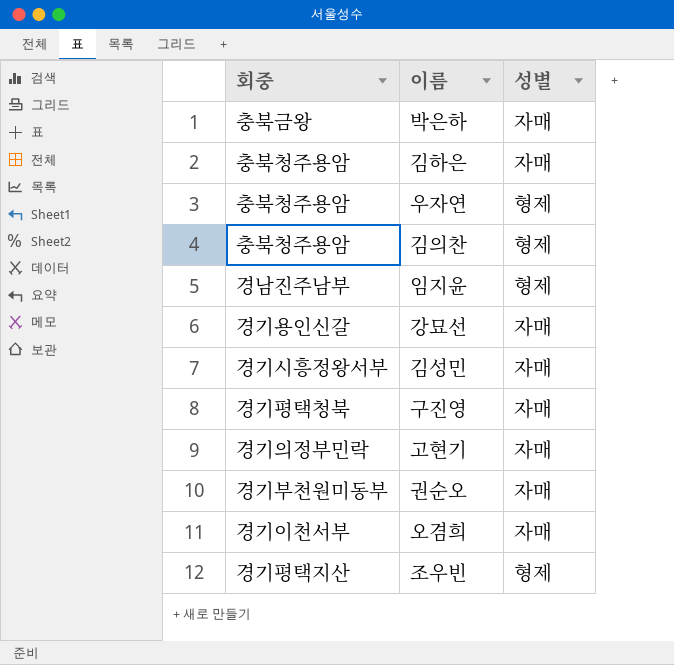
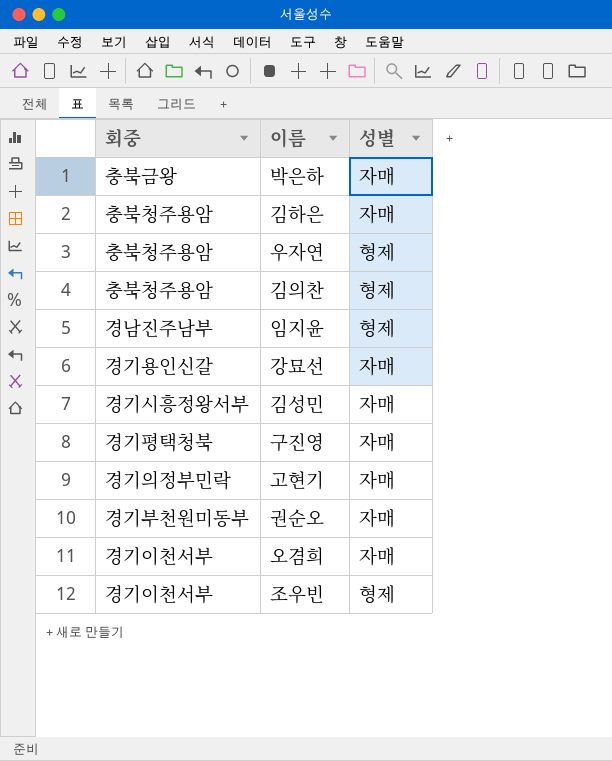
조우빈 | 회중: 경기평택지산 -> 경기이천서부

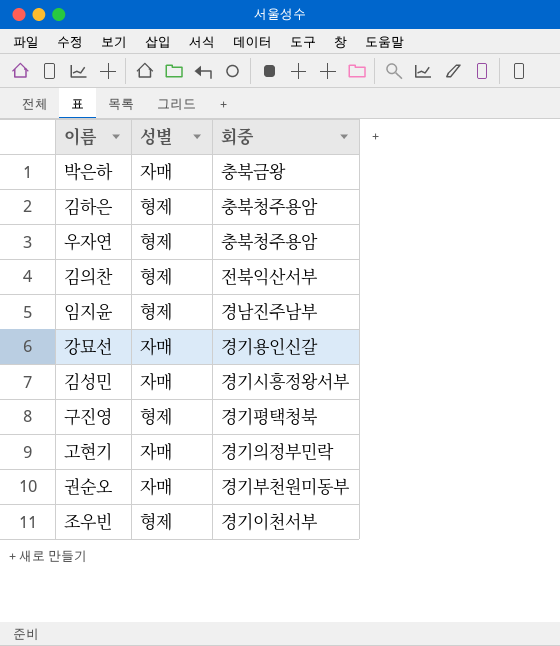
column 회중 | position: 1 -> 3
row 오겸희: 경기이천서부 | 자매 -> none
김하은 | 성별: 자매 -> 형제
김의찬 | 회중: 충북청주용암 -> 전북익산서부
구진영 | 성별: 자매 -> 형제

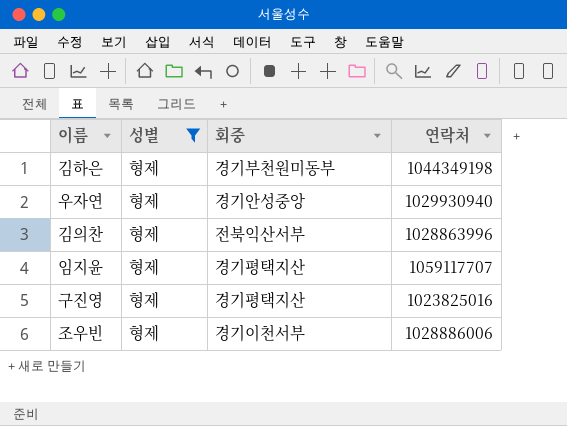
filter: none -> 성별 = 형제
column 연락처 | position: none -> 4
김하은 | 회중: 충북청주용암 -> 경기부천원미동부
우자연 | 회중: 충북청주용암 -> 경기안성중앙
임지윤 | 회중: 경남진주남부 -> 경기평택지산
구진영 | 회중: 경기평택청북 -> 경기평택지산

